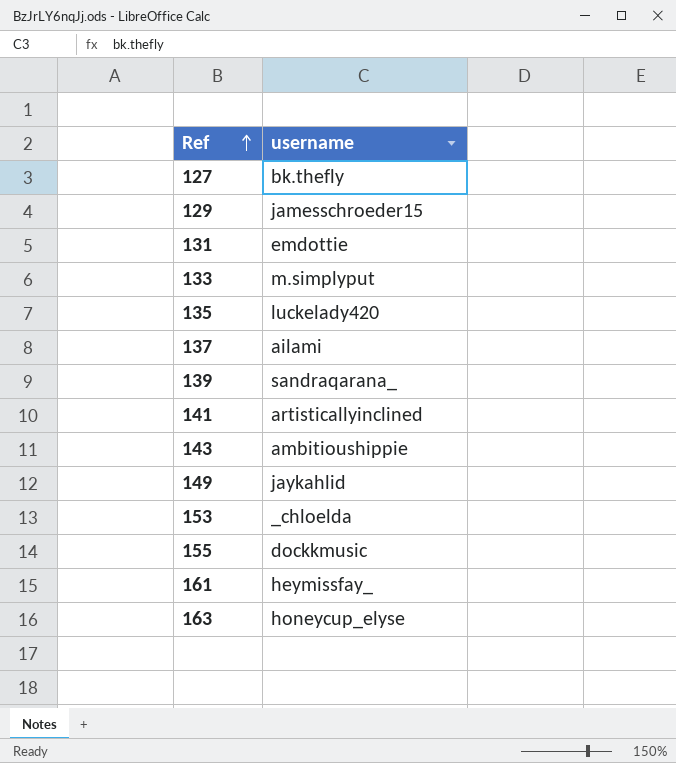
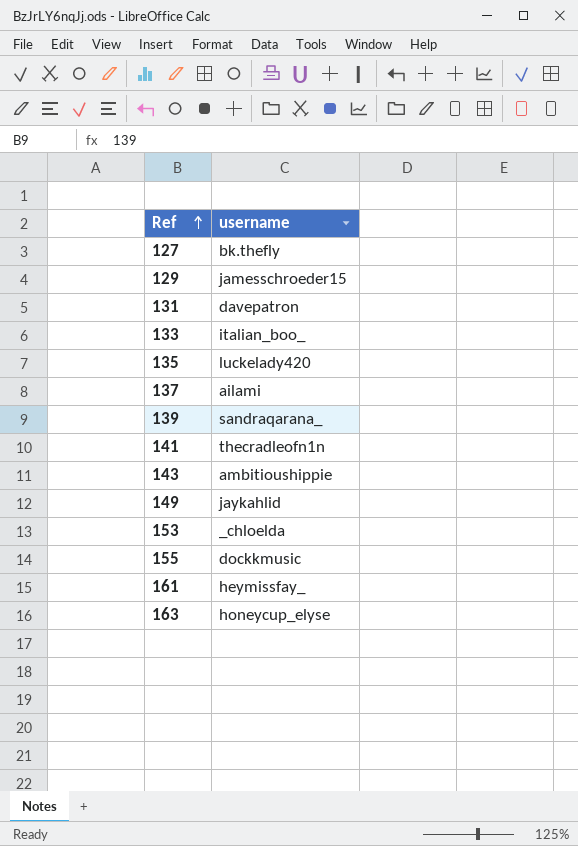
131 | username: emdottie -> davepatron
133 | username: m.simplyput -> italian_boo_
141 | username: artisticallyinclined -> thecradleofn1n

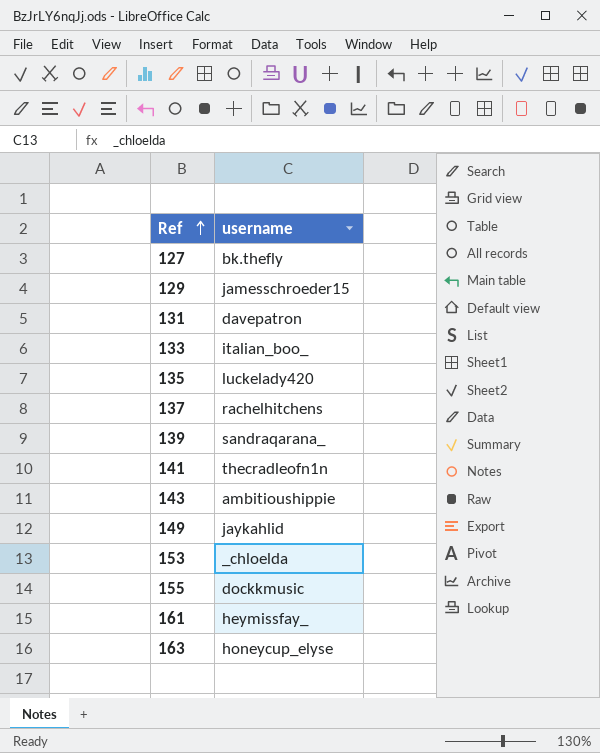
137 | username: ailami -> rachelhitchens

